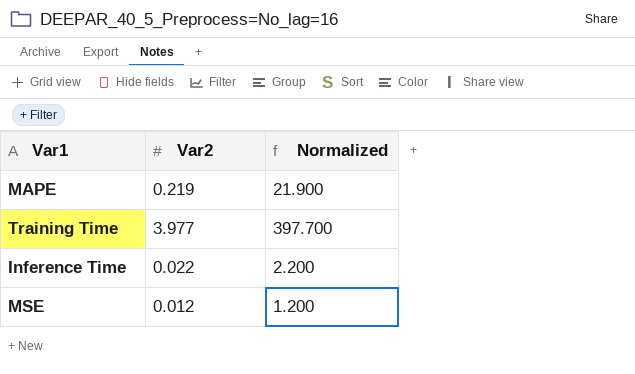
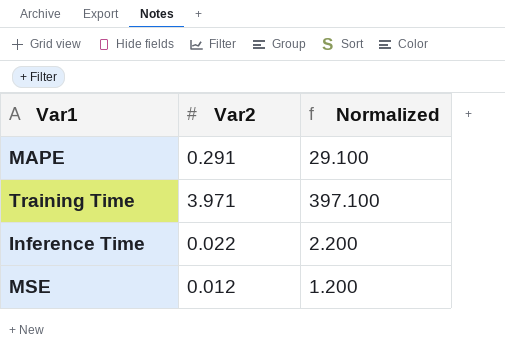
MAPE | Var2: 0.219 -> 0.291
MAPE | Normalized: 21.900 -> 29.100
Training Time | Var2: 3.977 -> 3.971
Training Time | Normalized: 397.700 -> 397.100

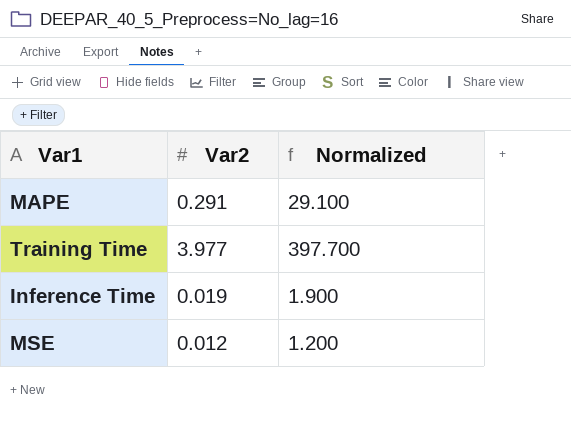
Training Time | Var2: 3.971 -> 3.977
Training Time | Normalized: 397.100 -> 397.700
Inference Time | Var2: 0.022 -> 0.019
Inference Time | Normalized: 2.200 -> 1.900

